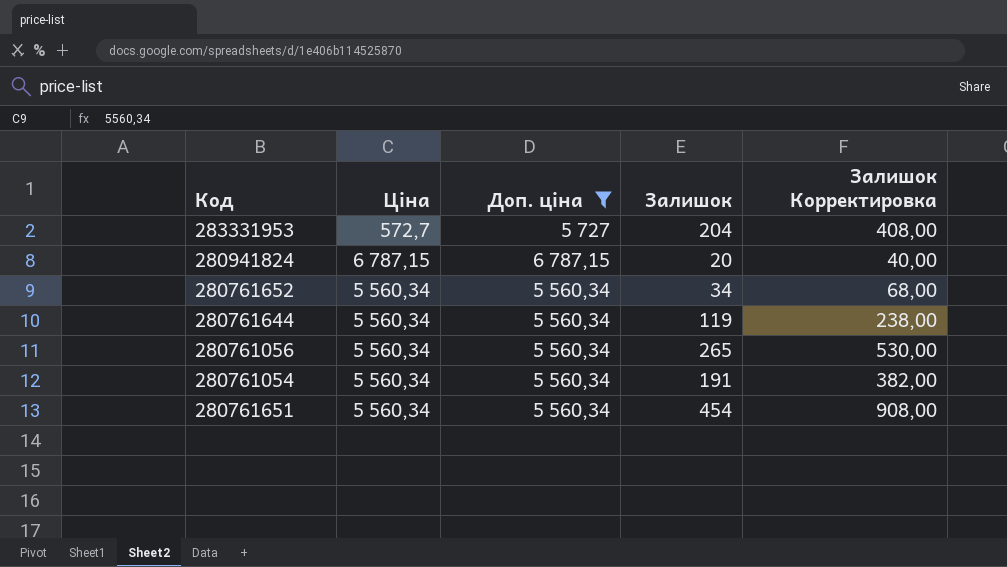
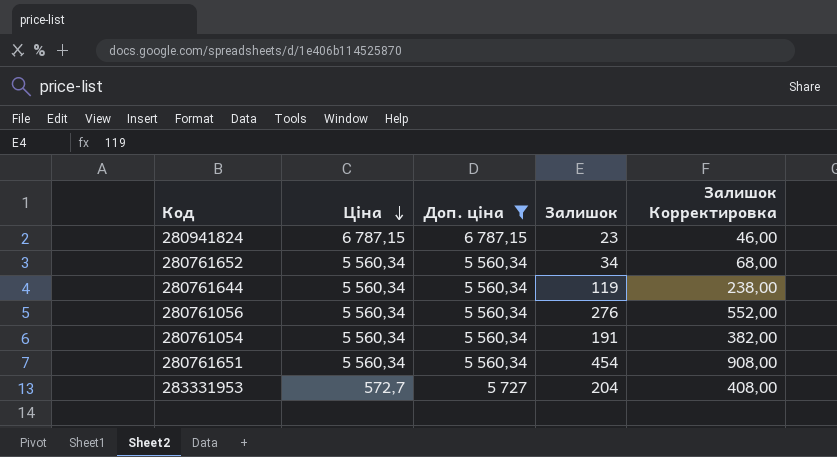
row order: none -> Ціна descending
280941824 | Залишок: 20 -> 23
280941824 | Залишок Корректировка: 40,00 -> 46,00
280761056 | Залишок: 265 -> 276
280761056 | Залишок Корректировка: 530,00 -> 552,00

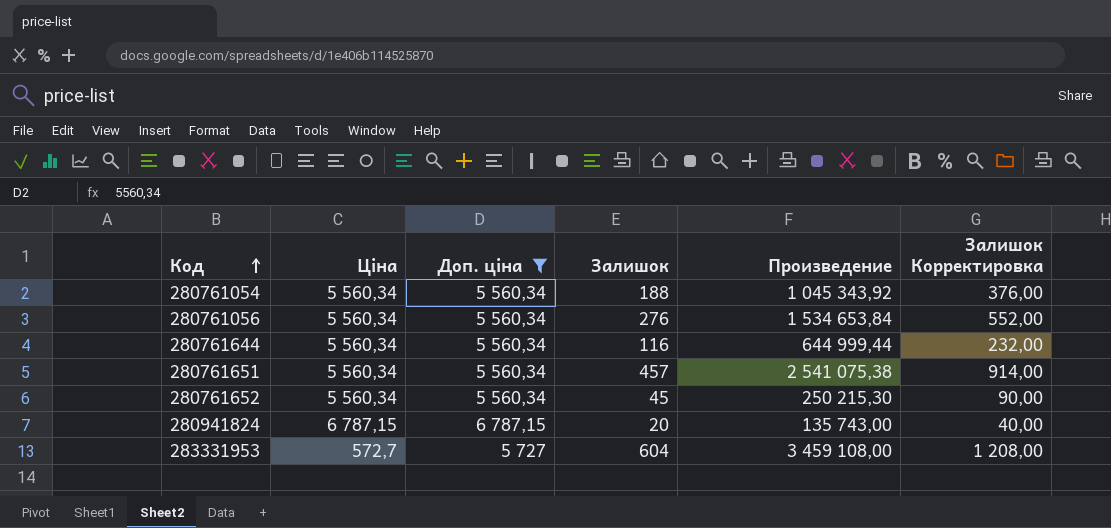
row order: Ціна descending -> Код ascending
column Произведение | formula: none -> [Доп. ціна] * [Залишок]
280761054 | Залишок: 191 -> 188
280761054 | Залишок Корректировка: 382,00 -> 376,00
280761644 | Залишок: 119 -> 116
280761644 | Залишок Корректировка: 238,00 -> 232,00
280761651 | Залишок: 454 -> 457
280761651 | Залишок Корректировка: 908,00 -> 914,00
280761652 | Залишок: 34 -> 45
280761652 | Залишок Корректировка: 68,00 -> 90,00
280941824 | Залишок: 23 -> 20
280941824 | Залишок Корректировка: 46,00 -> 40,00
283331953 | Залишок: 204 -> 604
283331953 | Залишок Корректировка: 408,00 -> 1 208,00

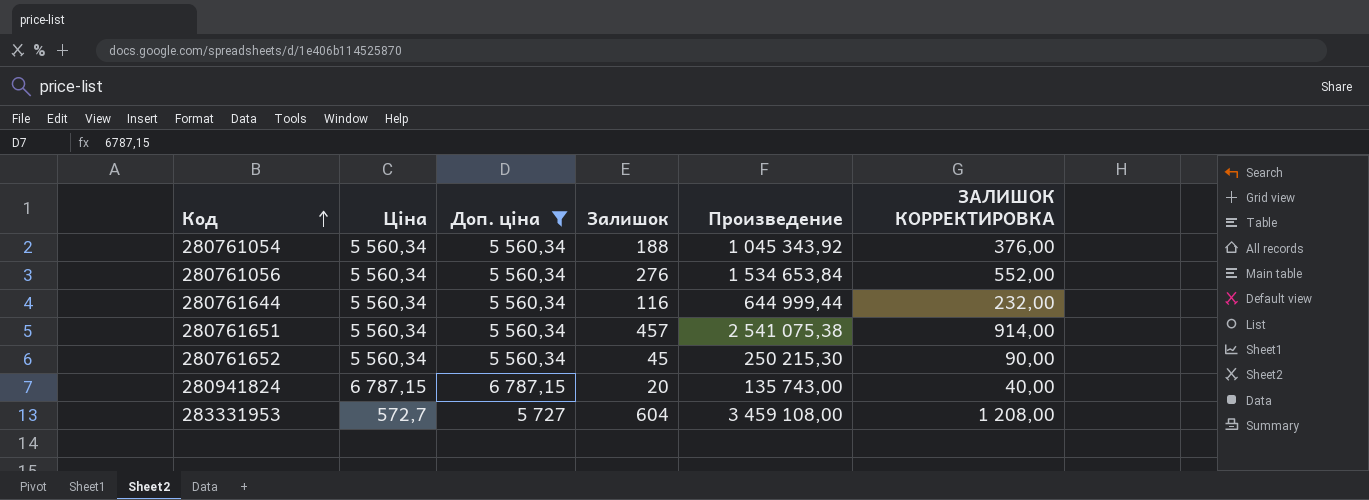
column name: Залишок Корректировка -> ЗАЛИШОК КОРРЕКТИРОВКА

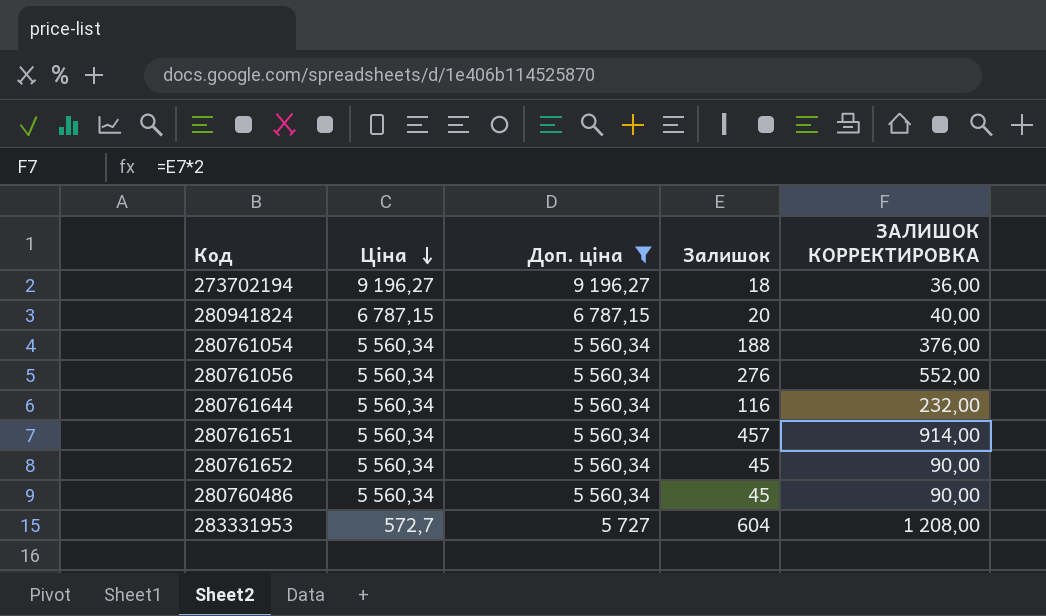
row order: Код ascending -> Ціна descending
column Произведение | formula: [Доп. ціна] * [Залишок] -> none
row 273702194: none -> 9 196,27 | 9 196,27 | 18 | 36,00
row 280760486: none -> 5 560,34 | 5 560,34 | 45 | 90,00

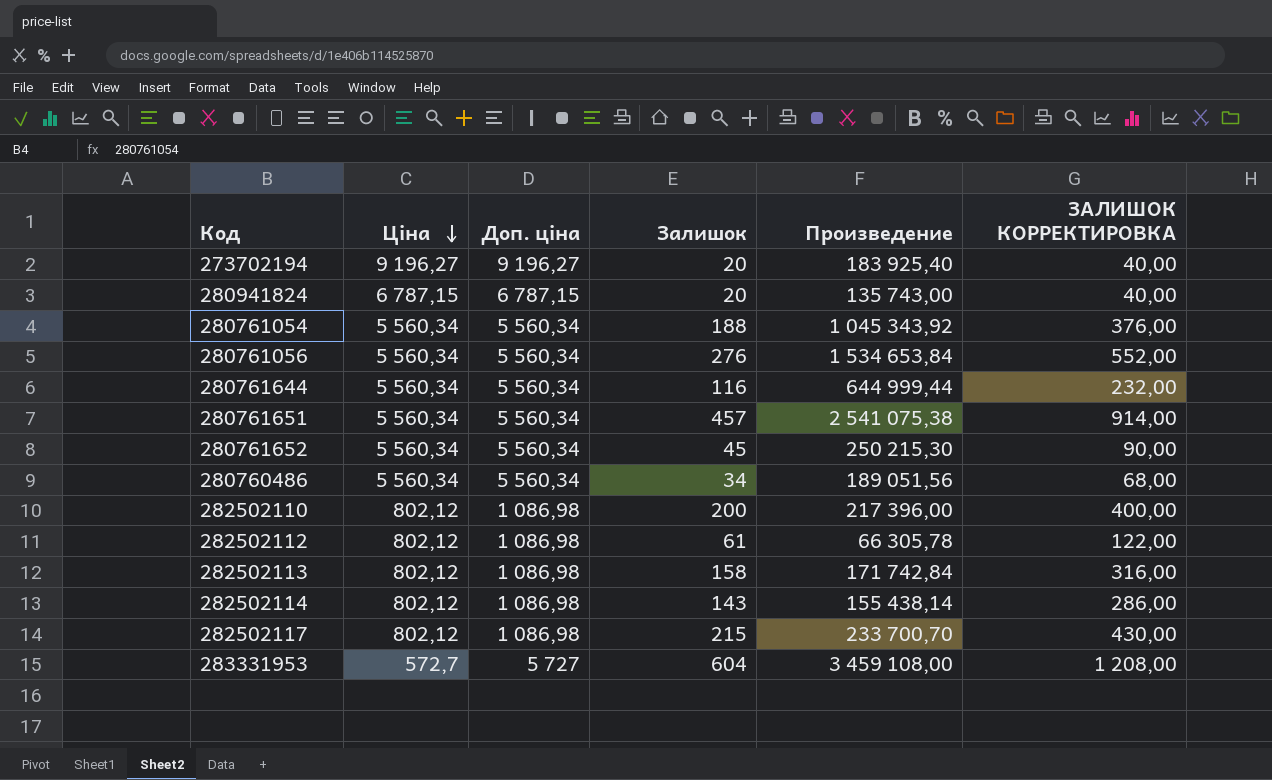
filter: Доп. ціна != 1 086,98 -> none
column Произведение | formula: none -> [Доп. ціна] * [Залишок]
273702194 | Залишок: 18 -> 20
273702194 | ЗАЛИШОК КОРРЕКТИРОВКА: 36,00 -> 40,00
280760486 | Залишок: 45 -> 34
280760486 | ЗАЛИШОК КОРРЕКТИРОВКА: 90,00 -> 68,00

